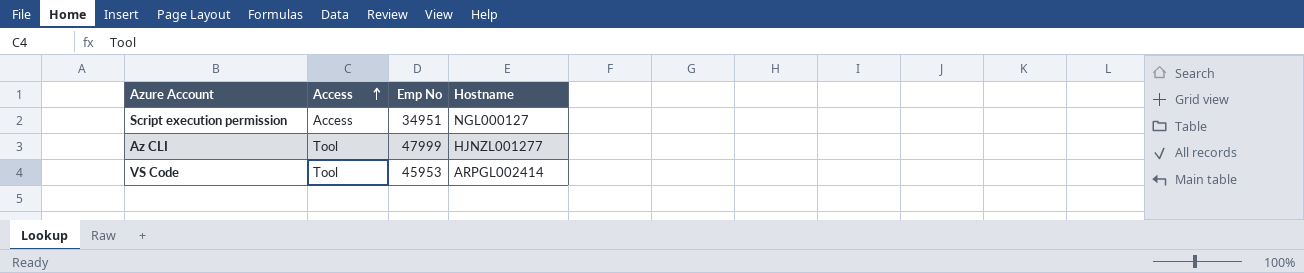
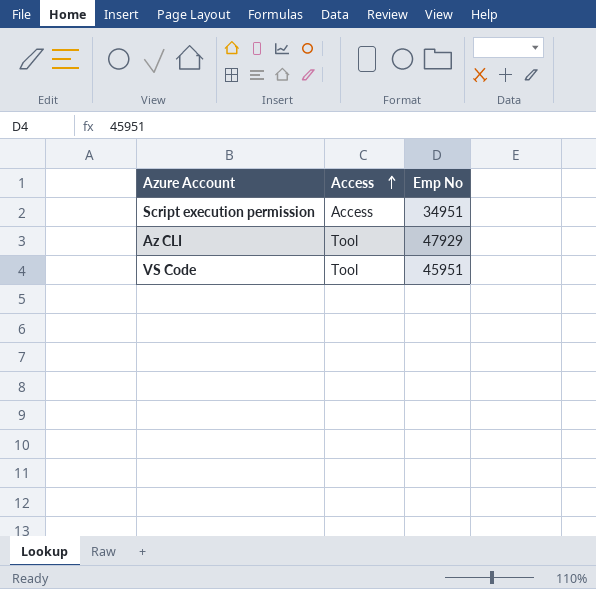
column Hostname | position: 4 -> none
Az CLI | Emp No: 47999 -> 47929
VS Code | Emp No: 45953 -> 45951

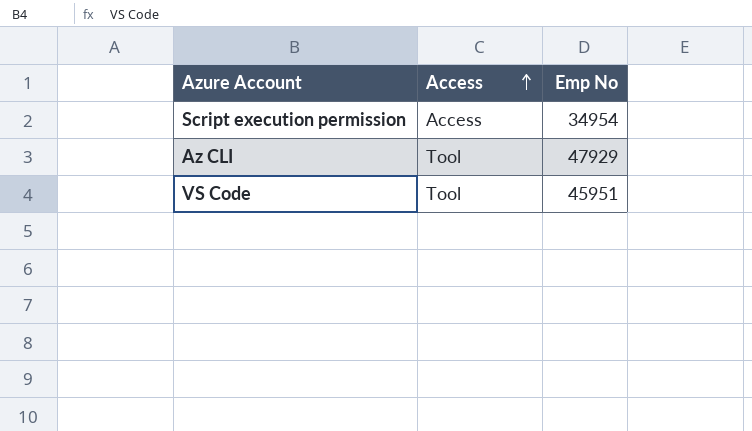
Script execution permission | Emp No: 34951 -> 34954

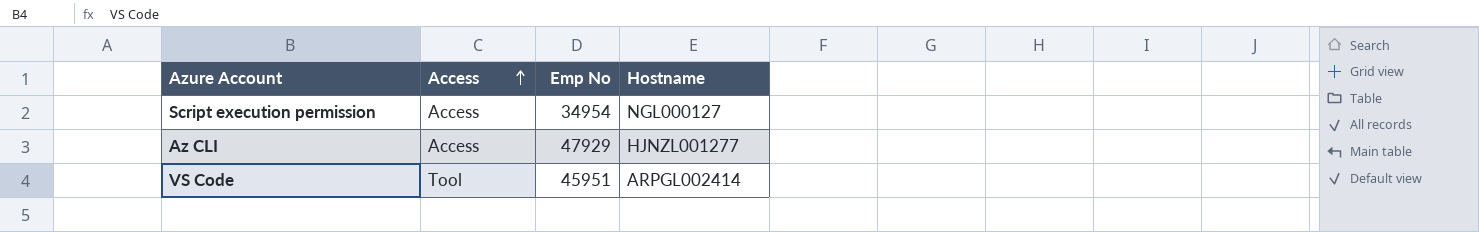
column Hostname | position: none -> 4
Az CLI | Access: Tool -> Access

